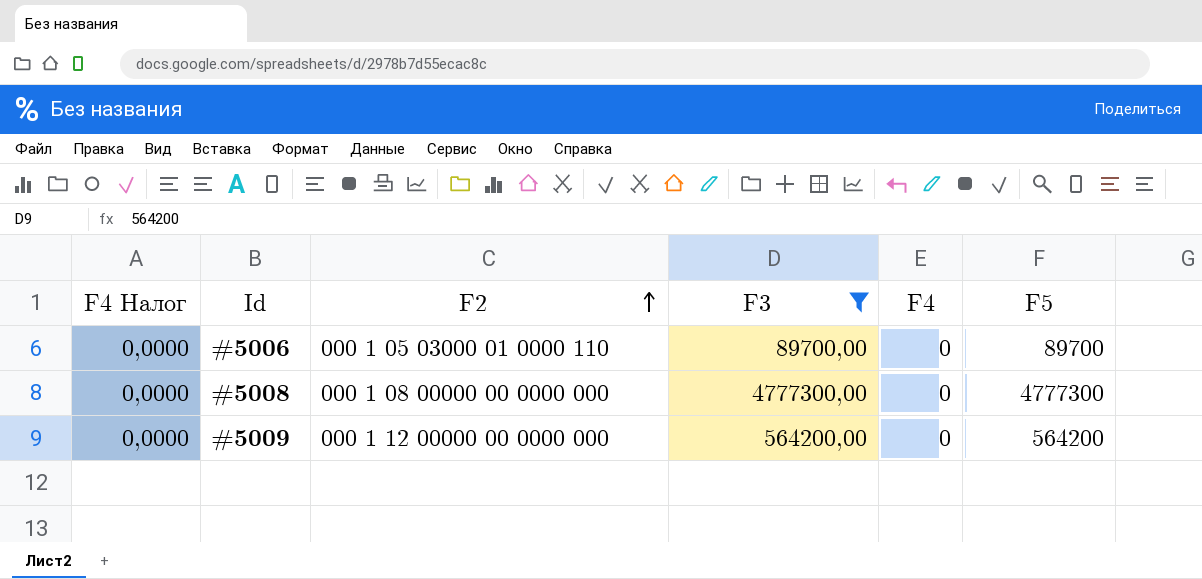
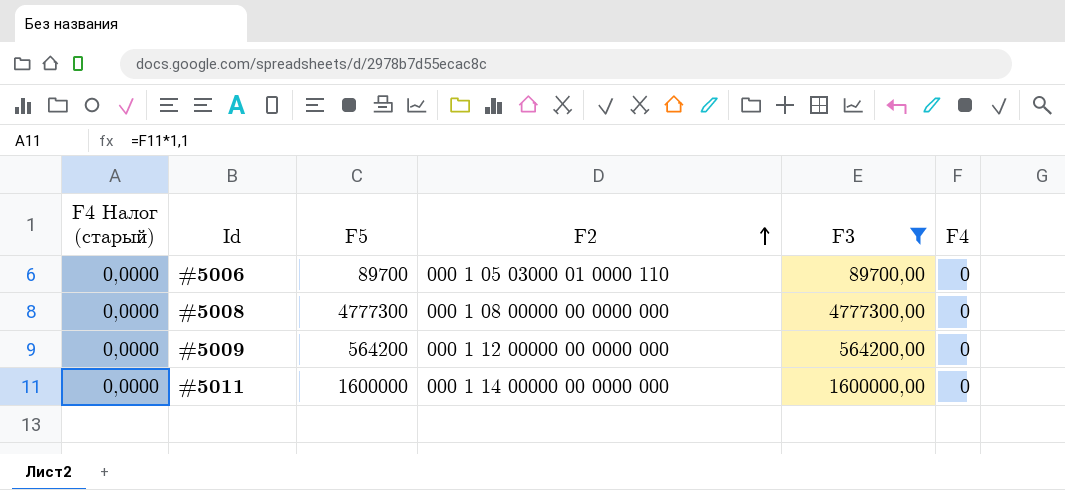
column name: F4 Налог -> F4 Налог (старый)
column F5 | position: 6 -> 3
row #5011: none -> 0,0000 | 1600000 | 000 1 14 00000 00 0000 000 | 1600000,00 | 0

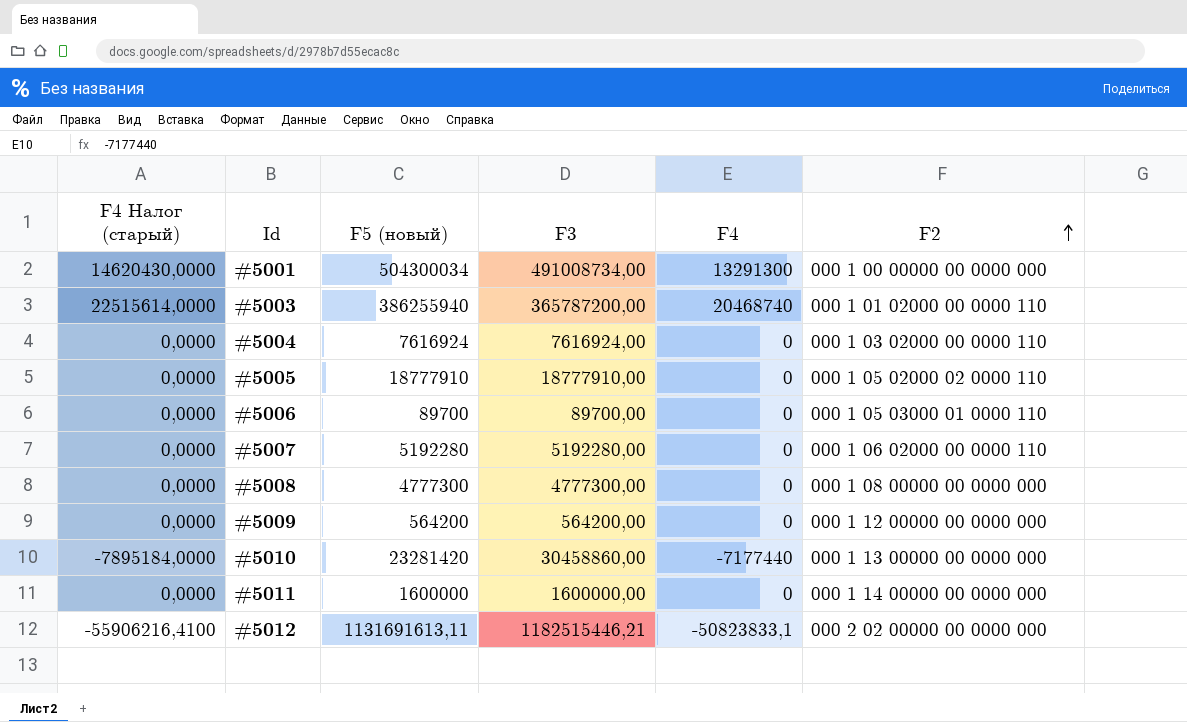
filter: F3 <= 4777300,00 -> none
column name: F5 -> F5 (новый)
column F2 | position: 4 -> 6

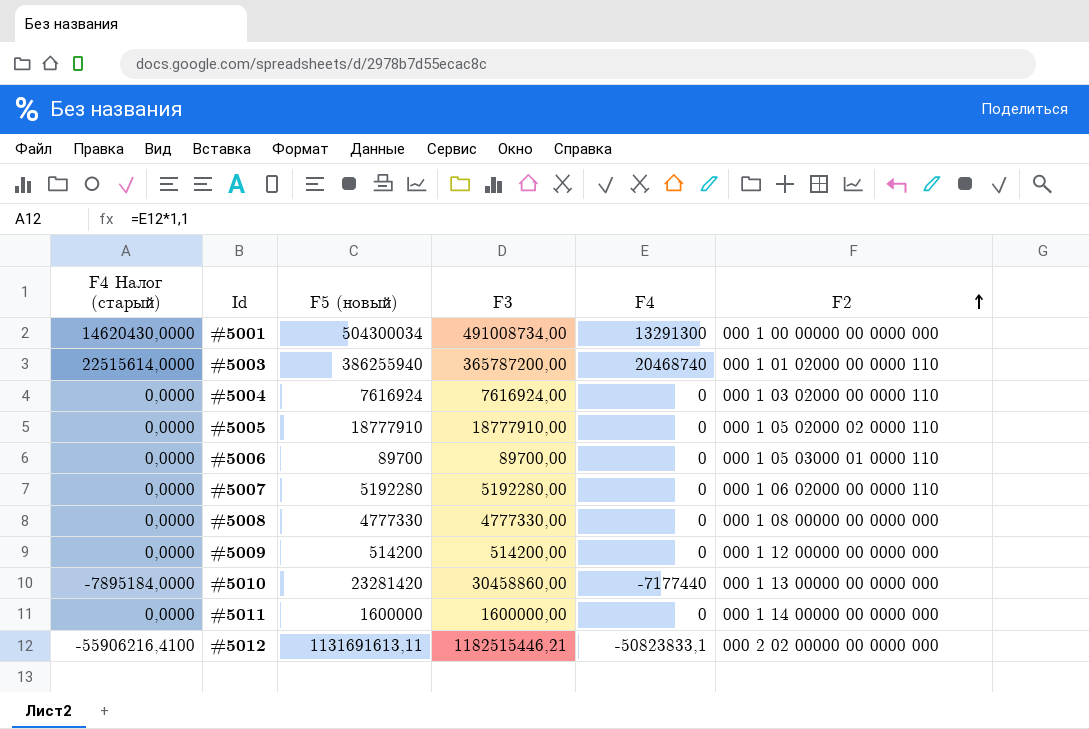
#5008 | F5 (новый): 4777300 -> 4777330
#5008 | F3: 4777300,00 -> 4777330,00
#5009 | F5 (новый): 564200 -> 514200
#5009 | F3: 564200,00 -> 514200,00

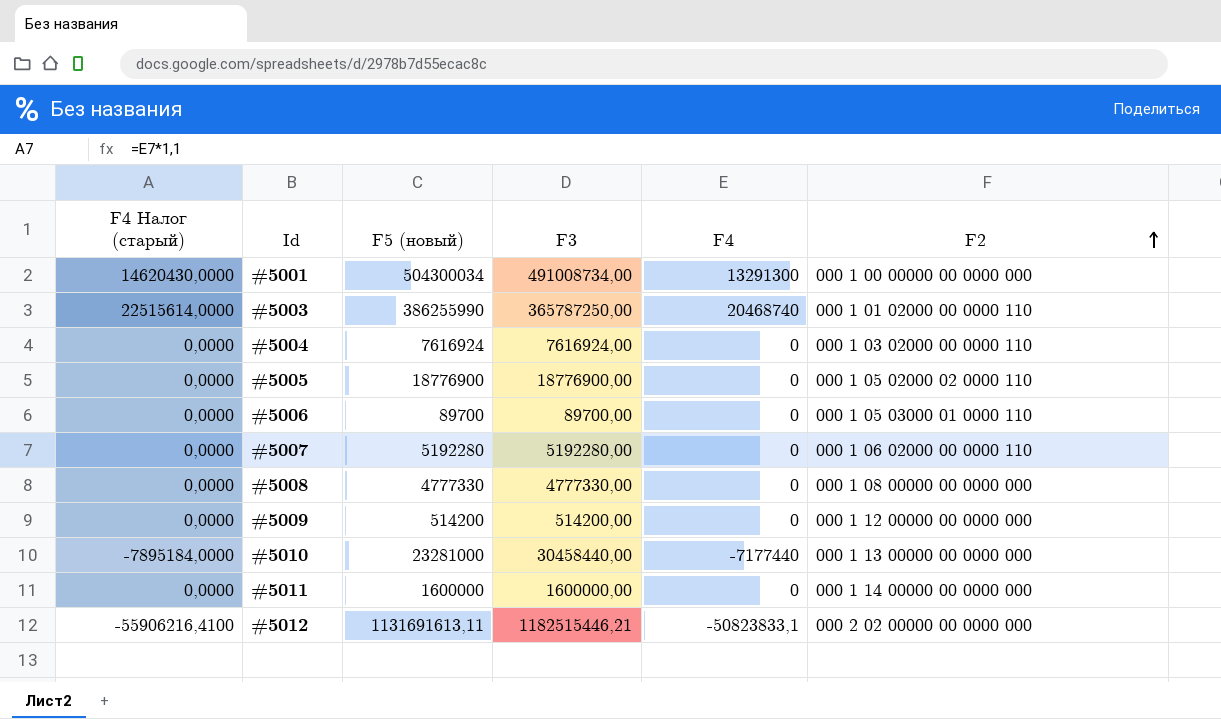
#5003 | F5 (новый): 386255940 -> 386255990
#5003 | F3: 365787200,00 -> 365787250,00
#5005 | F5 (новый): 18777910 -> 18776900
#5005 | F3: 18777910,00 -> 18776900,00
#5010 | F5 (новый): 23281420 -> 23281000
#5010 | F3: 30458860,00 -> 30458440,00

